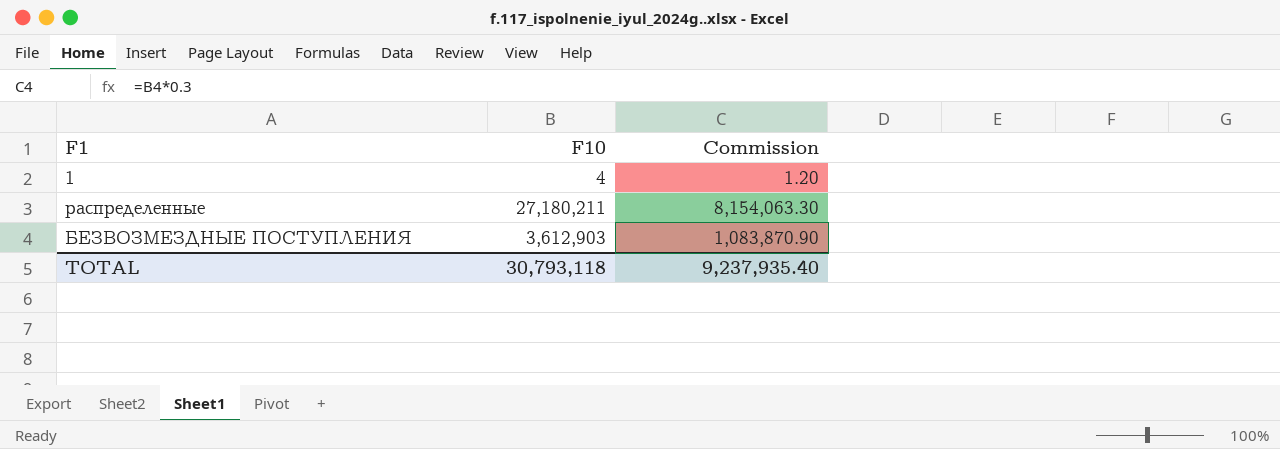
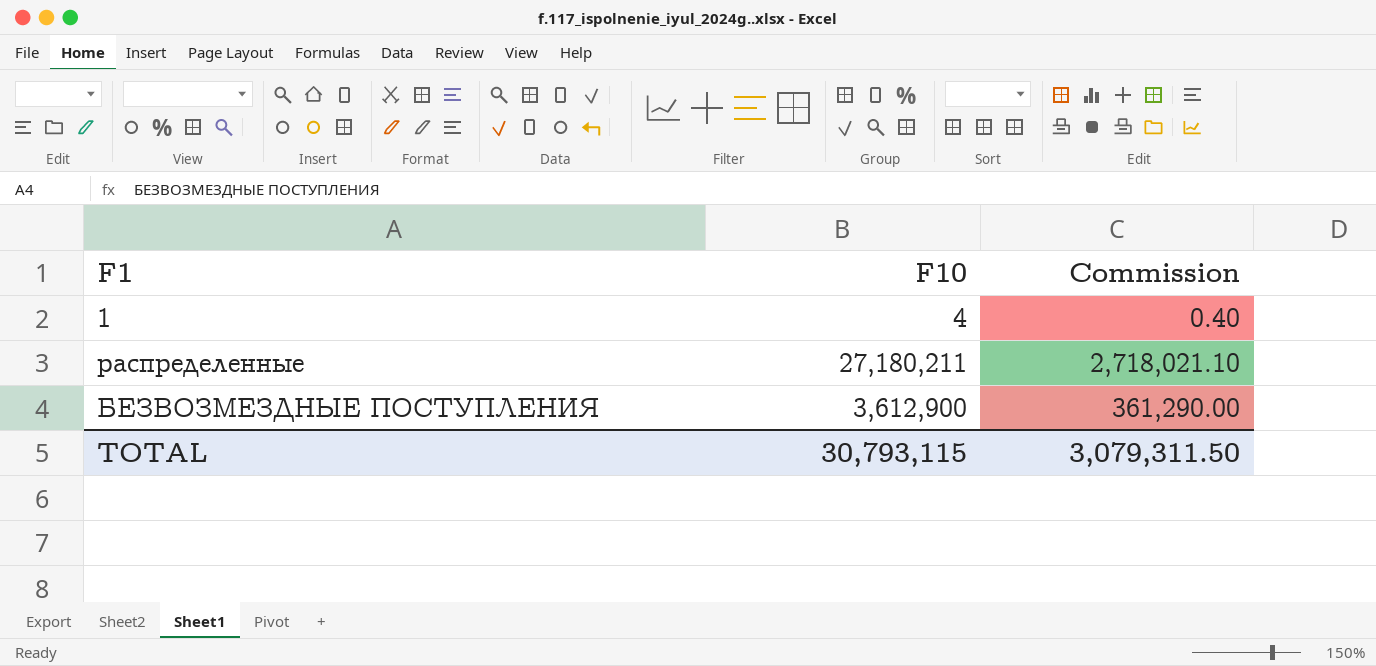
column Commission | formula: [F10] * 0.3 -> [F10] * 0.1
БЕЗВОЗМЕЗДНЫЕ ПОСТУПЛЕНИЯ | F10: 3,612,903 -> 3,612,900
TOTAL | F10: 30,793,118 -> 30,793,115
TOTAL | Commission: 9,237,935.40 -> 3,079,311.50

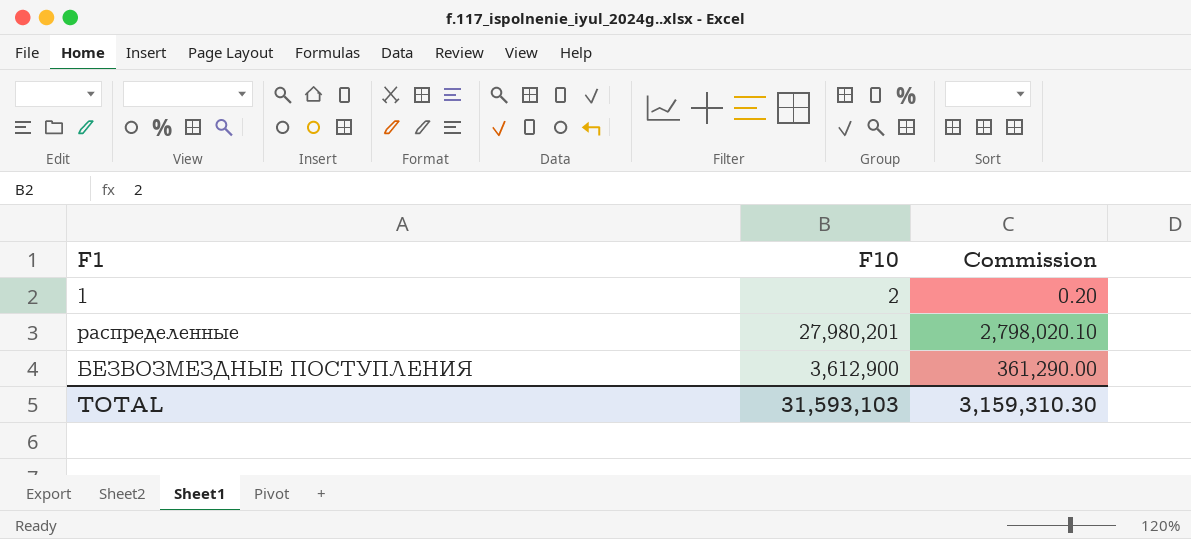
1 | F10: 4 -> 2
1 | Commission: 0.40 -> 0.20
распределенные | F10: 27,180,211 -> 27,980,201
распределенные | Commission: 2,718,021.10 -> 2,798,020.10
TOTAL | F10: 30,793,115 -> 31,593,103
TOTAL | Commission: 3,079,311.50 -> 3,159,310.30

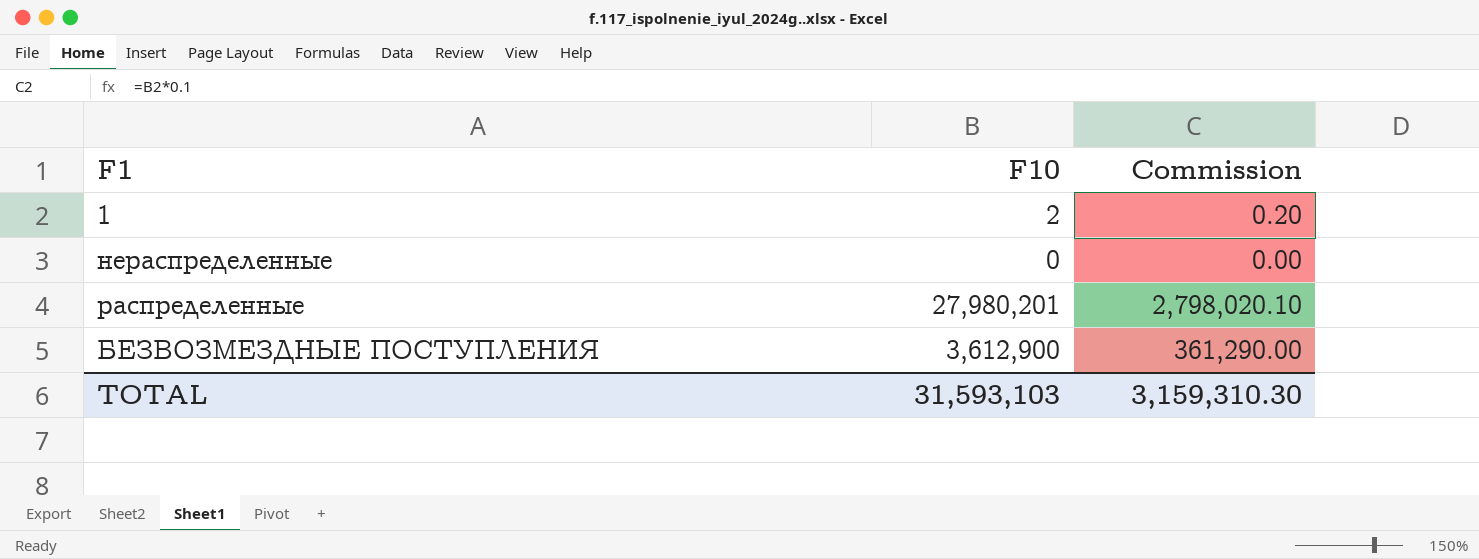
row нераспределенные: none -> 0 | 0.00

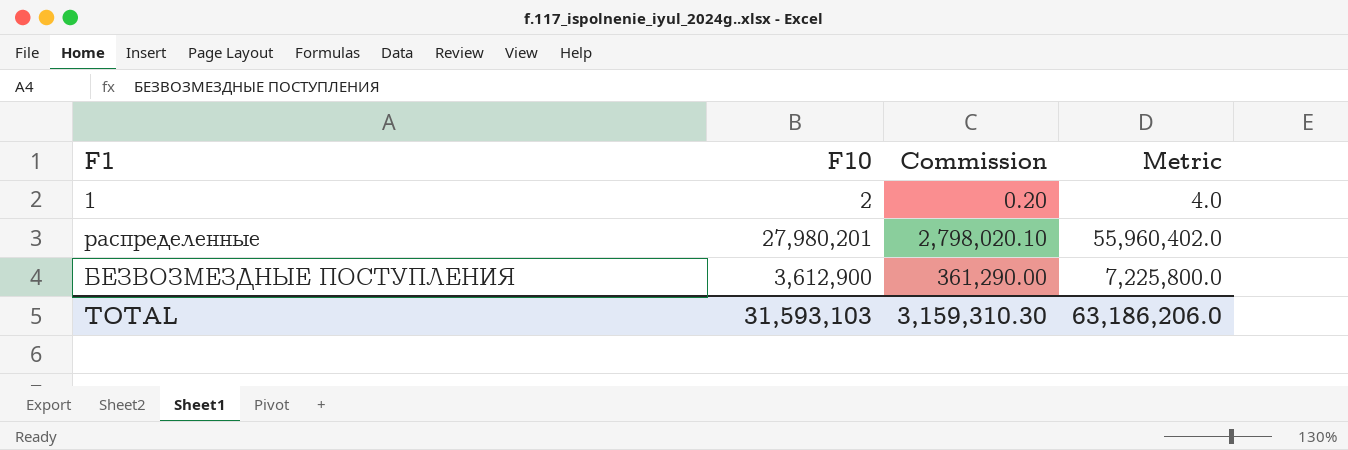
column Metric | formula: none -> [F10] * 2
row нераспределенные: 0 | 0.00 -> none

